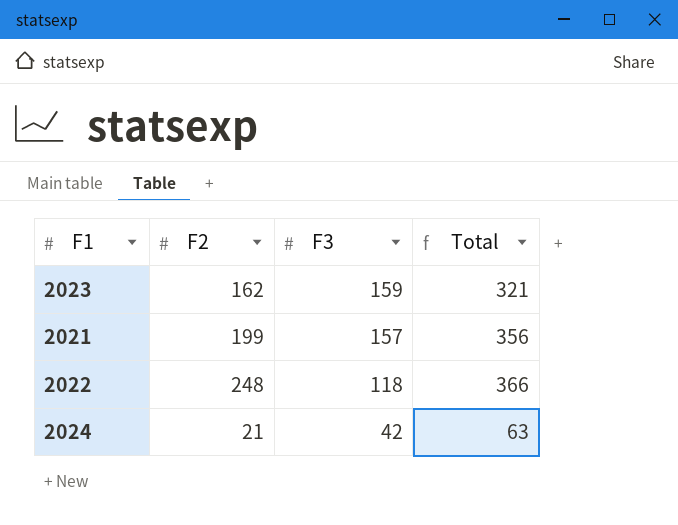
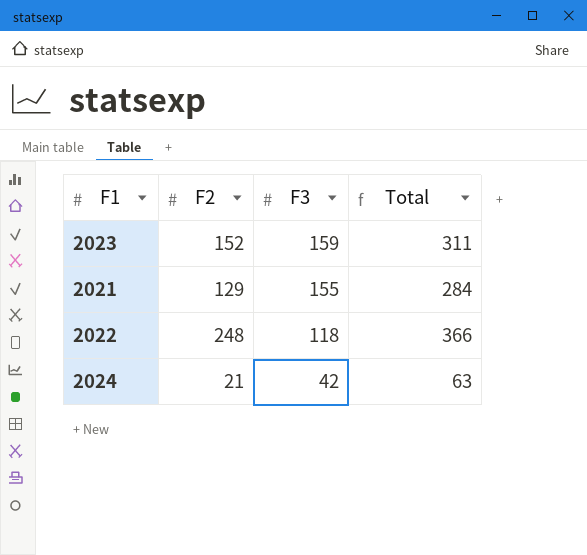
2023 | F2: 162 -> 152
2023 | Total: 321 -> 311
2021 | F2: 199 -> 129
2021 | F3: 157 -> 155
2021 | Total: 356 -> 284

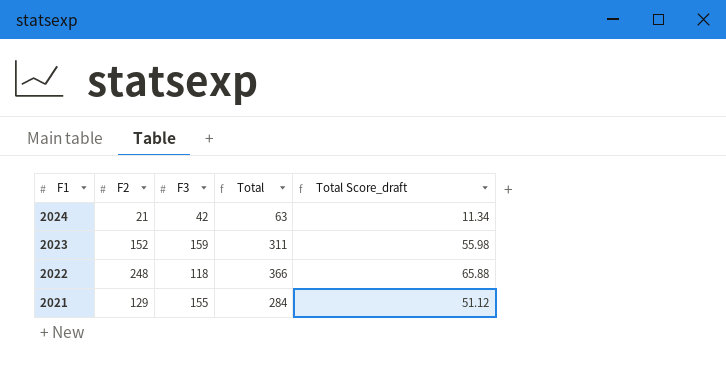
row order: F3 descending -> F1 descending
column Total Score_draft | formula: none -> [Total] * 0.18

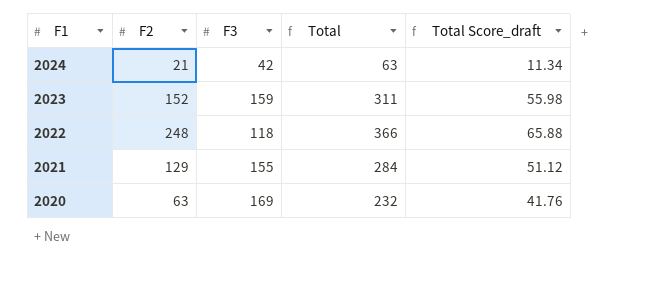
row 2020: none -> 63 | 169 | 232 | 41.76

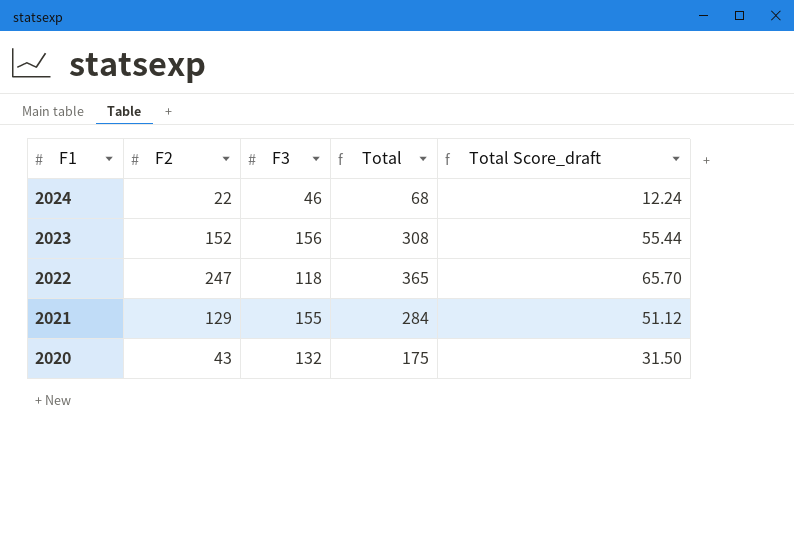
2024 | F2: 21 -> 22
2024 | F3: 42 -> 46
2024 | Total: 63 -> 68
2024 | Total Score_draft: 11.34 -> 12.24
2023 | F3: 159 -> 156
2023 | Total: 311 -> 308
2023 | Total Score_draft: 55.98 -> 55.44
2022 | F2: 248 -> 247
2022 | Total: 366 -> 365
2022 | Total Score_draft: 65.88 -> 65.70
2020 | F2: 63 -> 43
2020 | F3: 169 -> 132
2020 | Total: 232 -> 175
2020 | Total Score_draft: 41.76 -> 31.50

